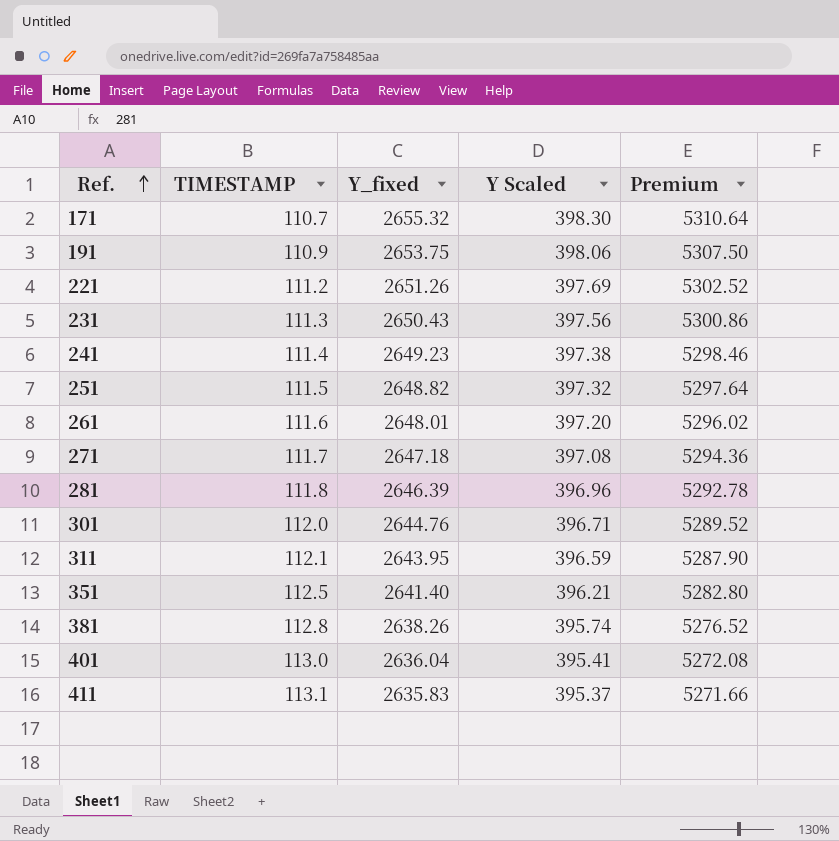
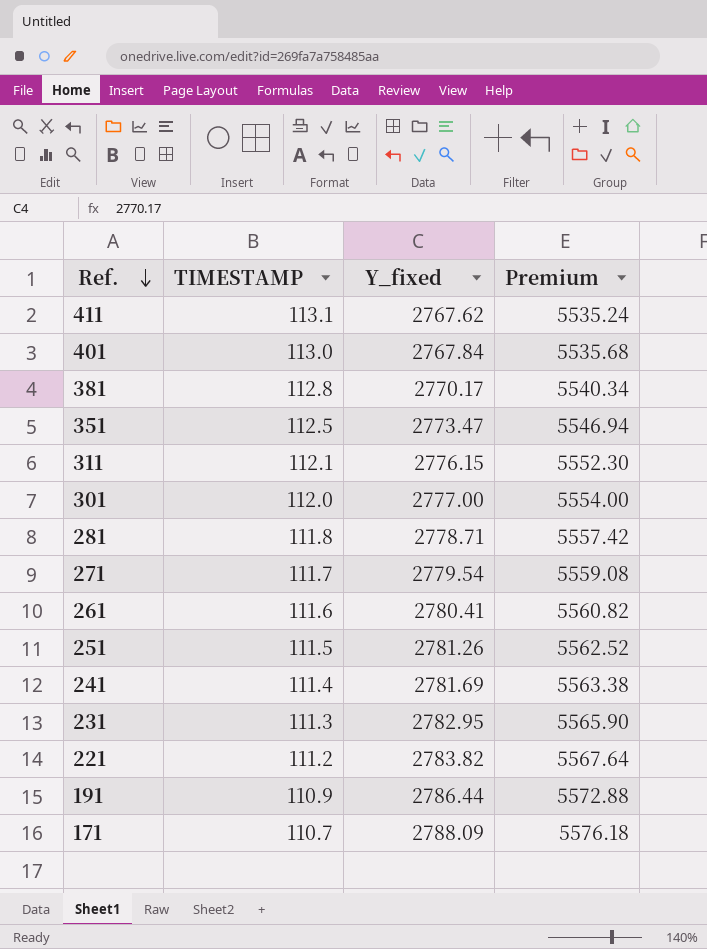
row order: Ref. ascending -> Ref. descending
column Y Scaled | formula: [Y_fixed] * 0.15 -> none
411 | Y_fixed: 2635.83 -> 2767.62
411 | Premium: 5271.66 -> 5535.24
401 | Y_fixed: 2636.04 -> 2767.84
401 | Premium: 5272.08 -> 5535.68
381 | Y_fixed: 2638.26 -> 2770.17
381 | Premium: 5276.52 -> 5540.34
351 | Y_fixed: 2641.40 -> 2773.47
351 | Premium: 5282.80 -> 5546.94
311 | Y_fixed: 2643.95 -> 2776.15
311 | Premium: 5287.90 -> 5552.30
301 | Y_fixed: 2644.76 -> 2777.00
301 | Premium: 5289.52 -> 5554.00
281 | Y_fixed: 2646.39 -> 2778.71
281 | Premium: 5292.78 -> 5557.42
271 | Y_fixed: 2647.18 -> 2779.54
271 | Premium: 5294.36 -> 5559.08
261 | Y_fixed: 2648.01 -> 2780.41
261 | Premium: 5296.02 -> 5560.82
251 | Y_fixed: 2648.82 -> 2781.26
251 | Premium: 5297.64 -> 5562.52
241 | Y_fixed: 2649.23 -> 2781.69
241 | Premium: 5298.46 -> 5563.38
231 | Y_fixed: 2650.43 -> 2782.95
231 | Premium: 5300.86 -> 5565.90
221 | Y_fixed: 2651.26 -> 2783.82
221 | Premium: 5302.52 -> 5567.64
191 | Y_fixed: 2653.75 -> 2786.44
191 | Premium: 5307.50 -> 5572.88
171 | Y_fixed: 2655.32 -> 2788.09
171 | Premium: 5310.64 -> 5576.18

